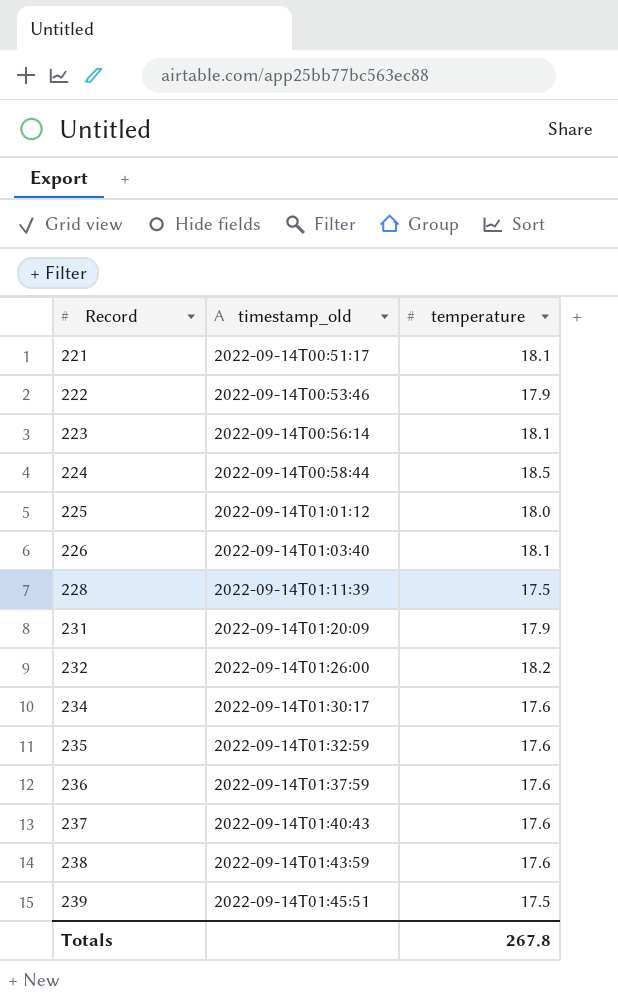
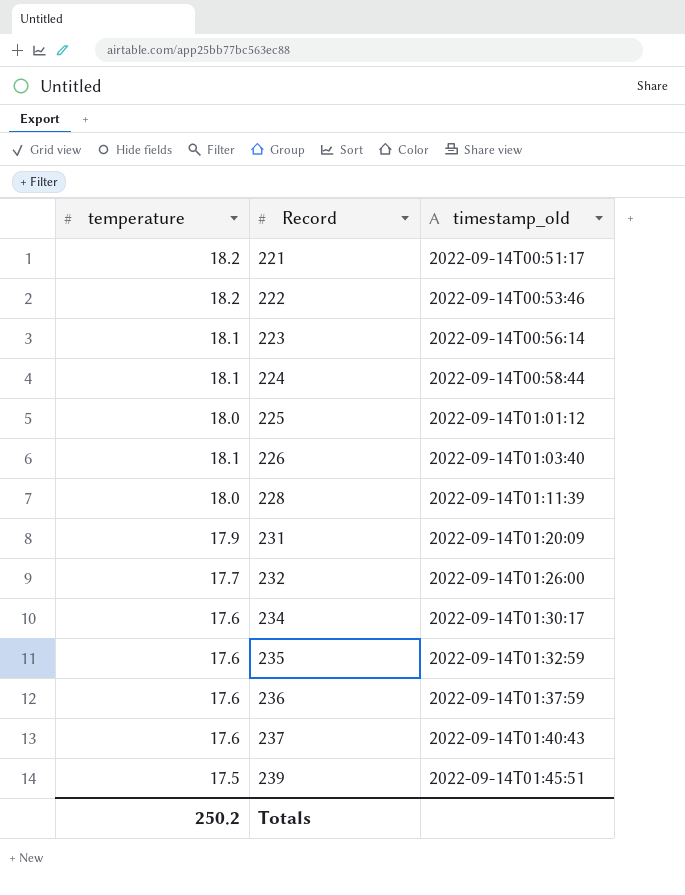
column temperature | position: 3 -> 1
row 238: 2022-09-14T01:43:59 | 17.6 -> none
221 | temperature: 18.1 -> 18.2
222 | temperature: 17.9 -> 18.2
224 | temperature: 18.5 -> 18.1
228 | temperature: 17.5 -> 18.0
232 | temperature: 18.2 -> 17.7
Totals | temperature: 267.8 -> 250.2

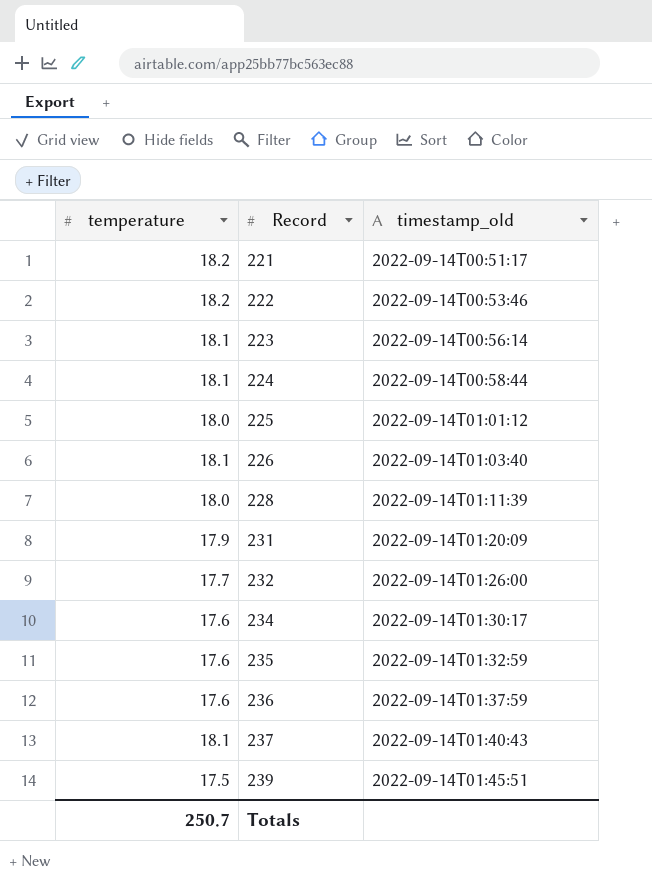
237 | temperature: 17.6 -> 18.1
Totals | temperature: 250.2 -> 250.7

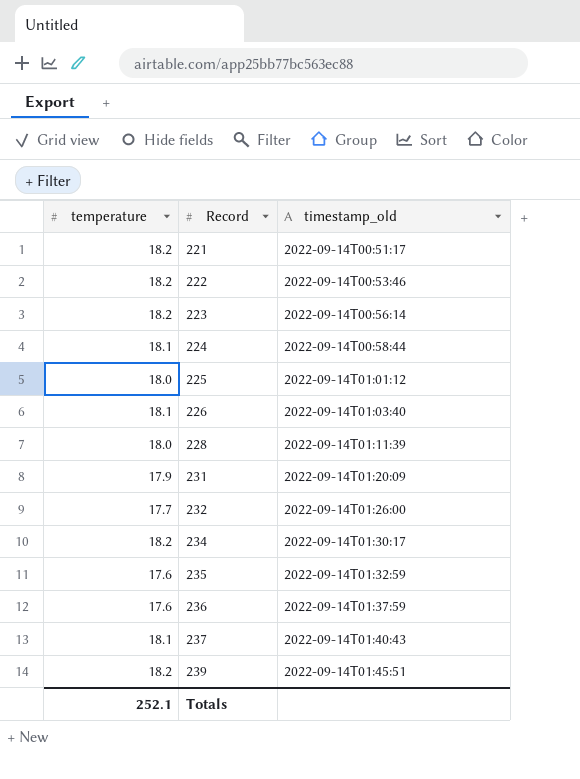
223 | temperature: 18.1 -> 18.2
234 | temperature: 17.6 -> 18.2
239 | temperature: 17.5 -> 18.2
Totals | temperature: 250.7 -> 252.1

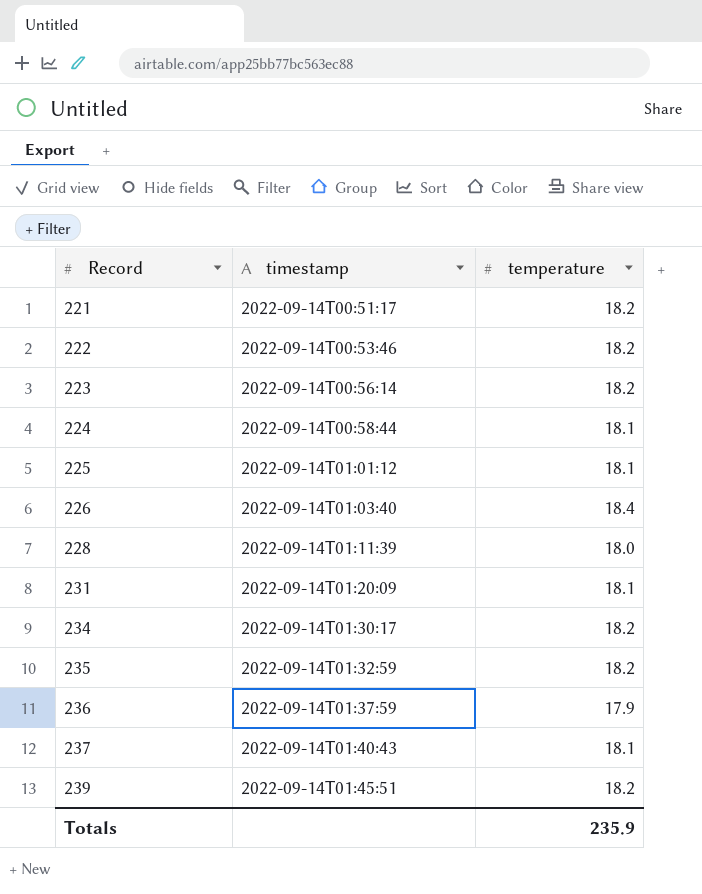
column name: timestamp_old -> timestamp
column temperature | position: 1 -> 3
row 232: 17.7 | 2022-09-14T01:26:00 -> none
225 | temperature: 18.0 -> 18.1
226 | temperature: 18.1 -> 18.4
231 | temperature: 17.9 -> 18.1
235 | temperature: 17.6 -> 18.2
236 | temperature: 17.6 -> 17.9
Totals | temperature: 252.1 -> 235.9

